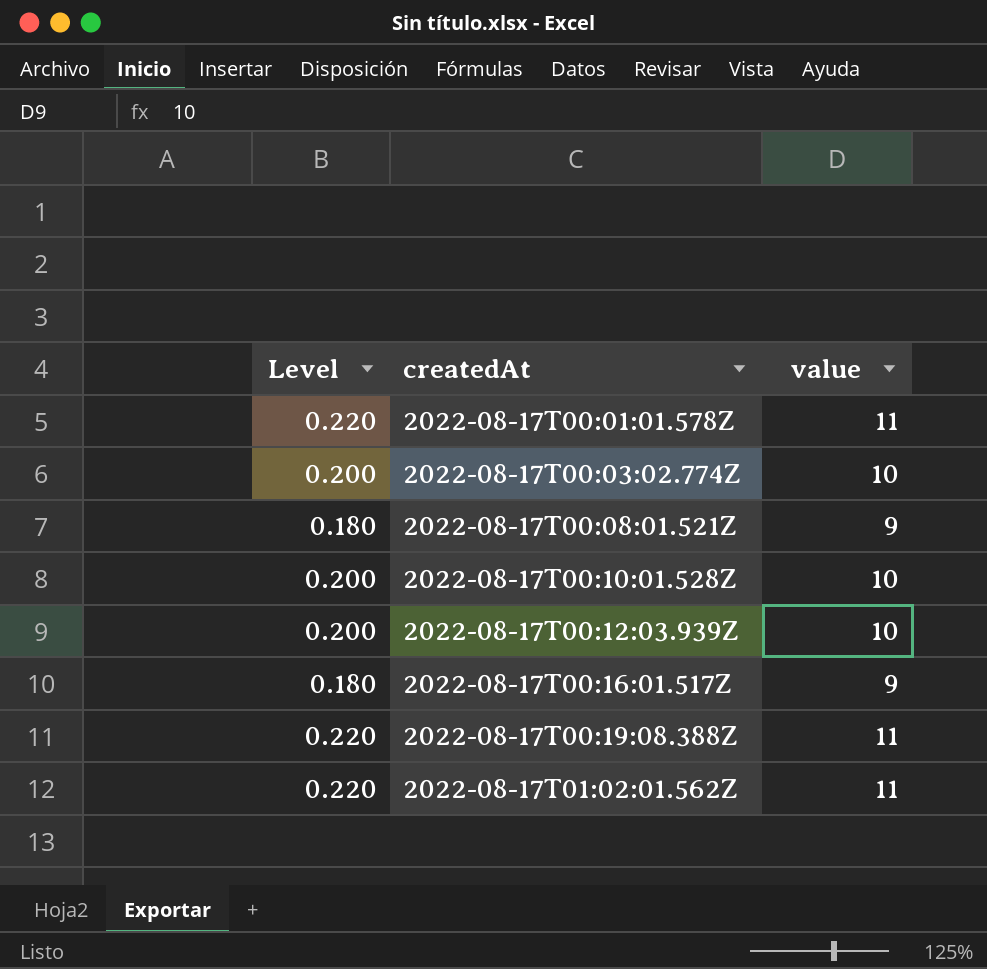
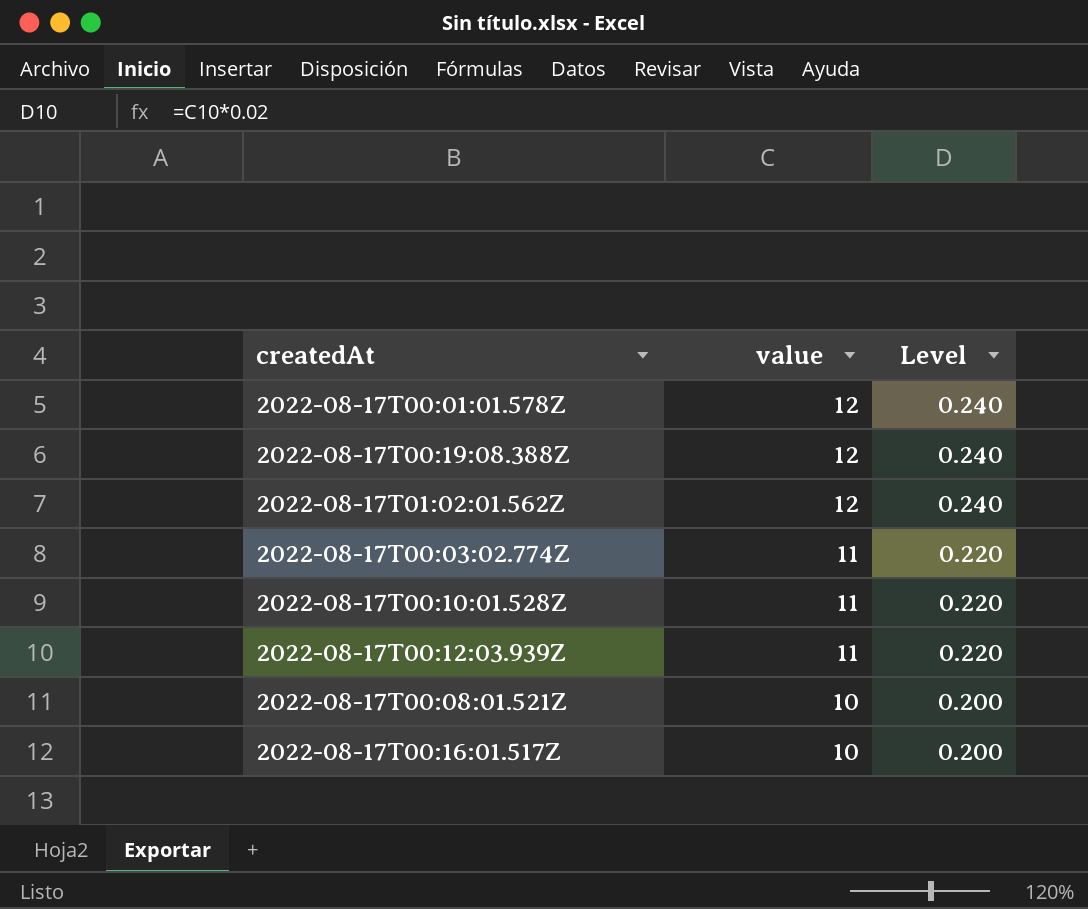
row order: createdAt ascending -> value descending
column Level | position: 1 -> 3
2022-08-17T00:01:01.578Z | value: 11 -> 12
2022-08-17T00:01:01.578Z | Level: 0.220 -> 0.240
2022-08-17T00:19:08.388Z | value: 11 -> 12
2022-08-17T00:19:08.388Z | Level: 0.220 -> 0.240
2022-08-17T01:02:01.562Z | value: 11 -> 12
2022-08-17T01:02:01.562Z | Level: 0.220 -> 0.240
2022-08-17T00:03:02.774Z | value: 10 -> 11
2022-08-17T00:03:02.774Z | Level: 0.200 -> 0.220
2022-08-17T00:10:01.528Z | value: 10 -> 11
2022-08-17T00:10:01.528Z | Level: 0.200 -> 0.220
2022-08-17T00:12:03.939Z | value: 10 -> 11
2022-08-17T00:12:03.939Z | Level: 0.200 -> 0.220
2022-08-17T00:08:01.521Z | value: 9 -> 10
2022-08-17T00:08:01.521Z | Level: 0.180 -> 0.200
2022-08-17T00:16:01.517Z | value: 9 -> 10
2022-08-17T00:16:01.517Z | Level: 0.180 -> 0.200

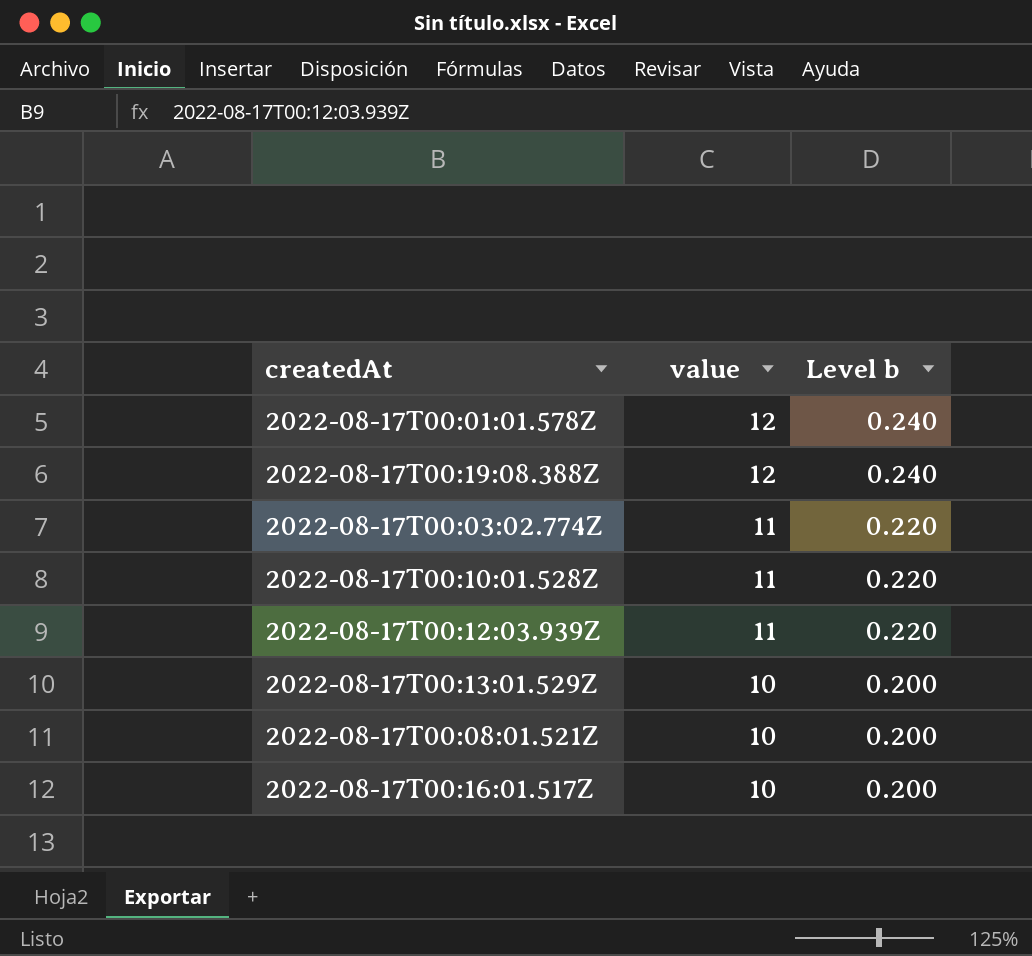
column name: Level -> Level b
row 2022-08-17T01:02:01.562Z: 12 | 0.240 -> none
row 2022-08-17T00:13:01.529Z: none -> 10 | 0.200

